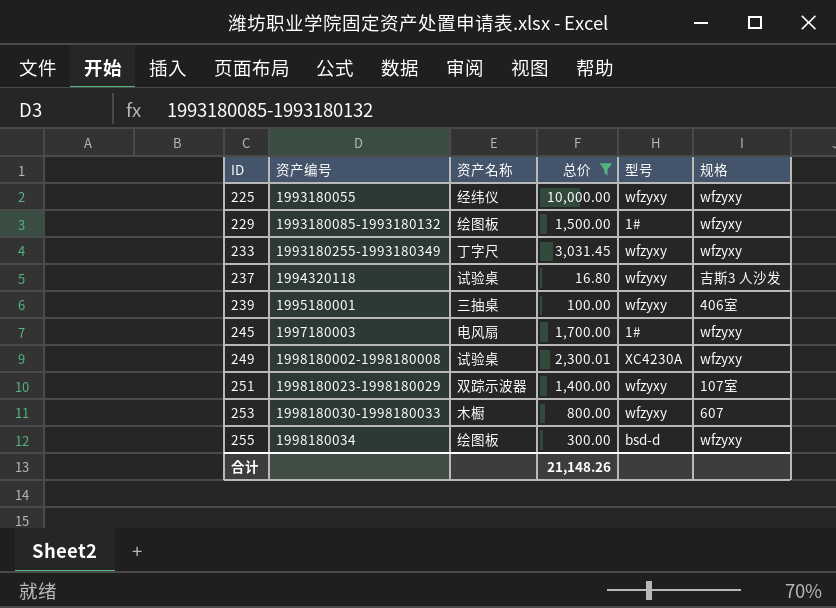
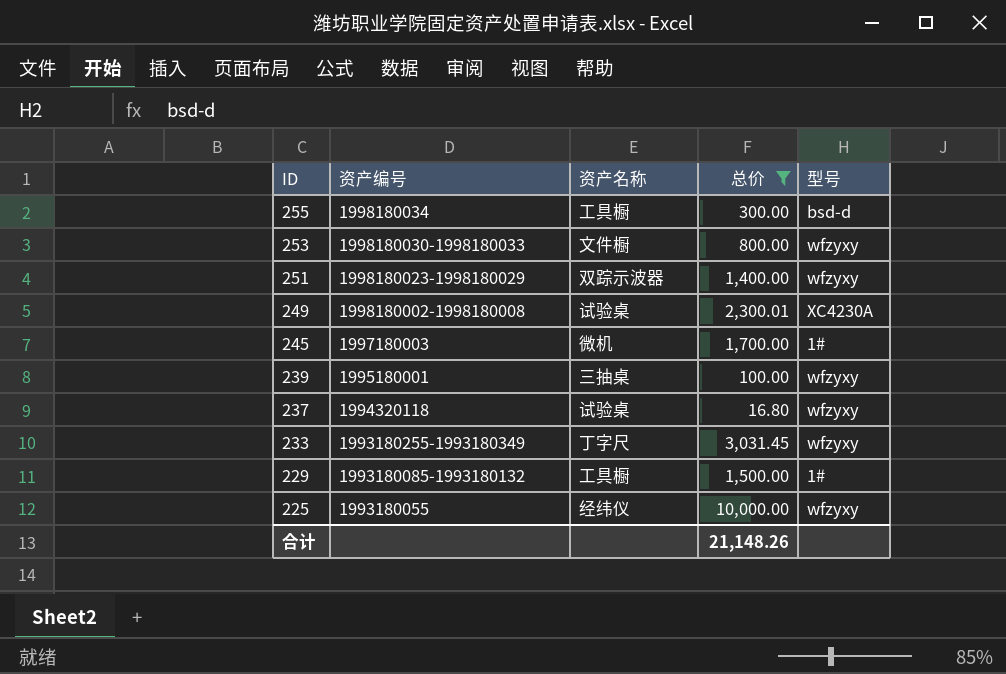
row order: ID ascending -> ID descending
column 规格 | position: 6 -> none
255 | 资产名称: 绘图板 -> 工具橱
253 | 资产名称: 木橱 -> 文件橱
245 | 资产名称: 电风扇 -> 微机
229 | 资产名称: 绘图板 -> 工具橱

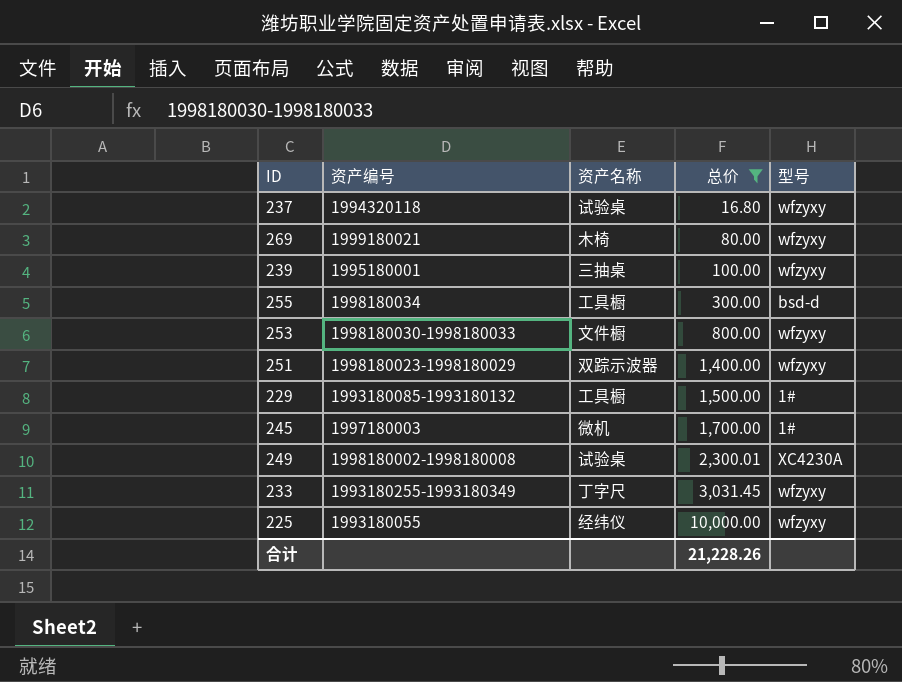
row order: ID descending -> 总价 ascending
row 269: none -> 1999180021 | 木椅 | 80.00 | wfzyxy
合计 | 总价: 21,148.26 -> 21,228.26

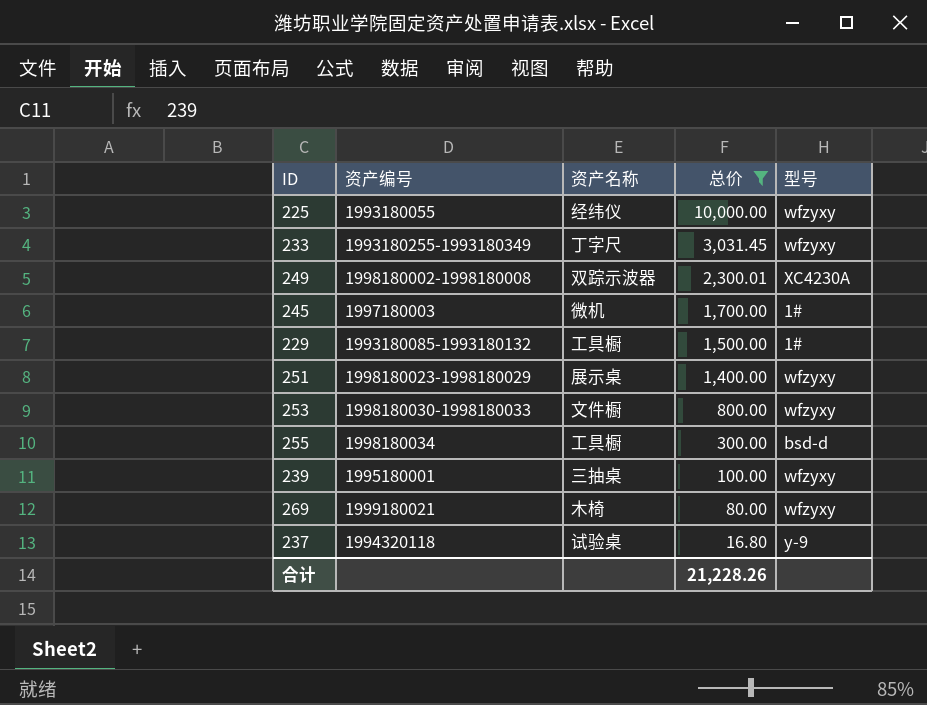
row order: 总价 ascending -> 总价 descending
249 | 资产名称: 试验桌 -> 双踪示波器
251 | 资产名称: 双踪示波器 -> 展示桌
237 | 型号: wfzyxy -> y-9

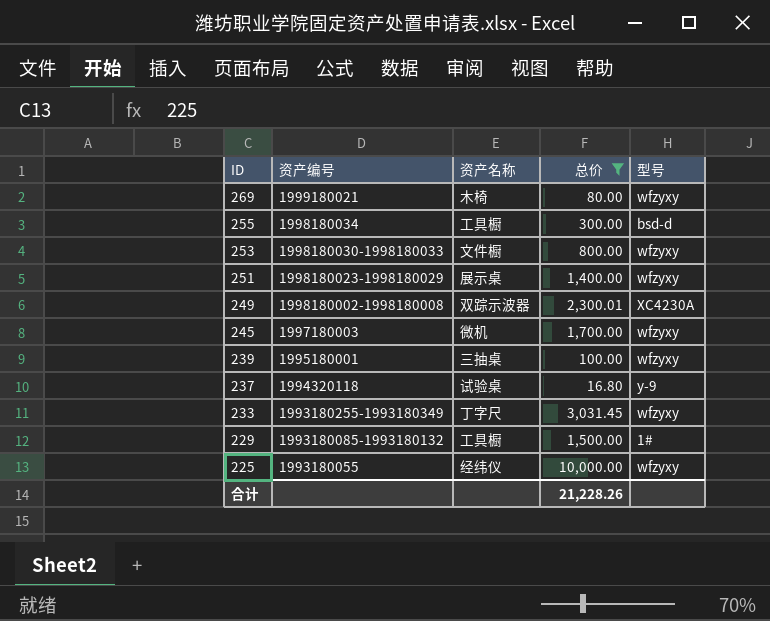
row order: 总价 descending -> ID descending
245 | 型号: 1# -> wfzyxy

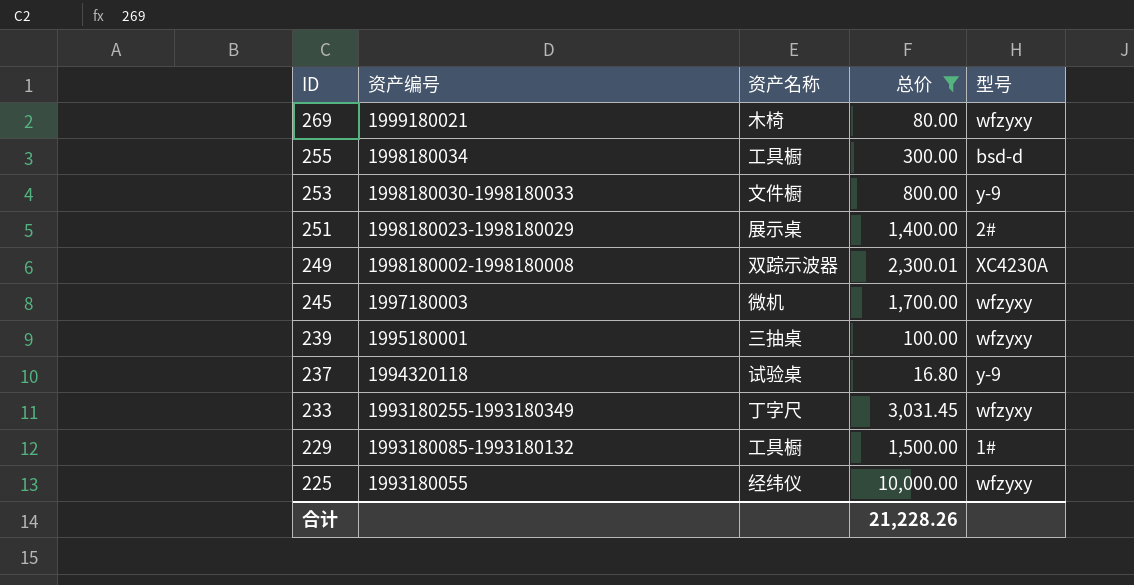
253 | 型号: wfzyxy -> y-9
251 | 型号: wfzyxy -> 2#

